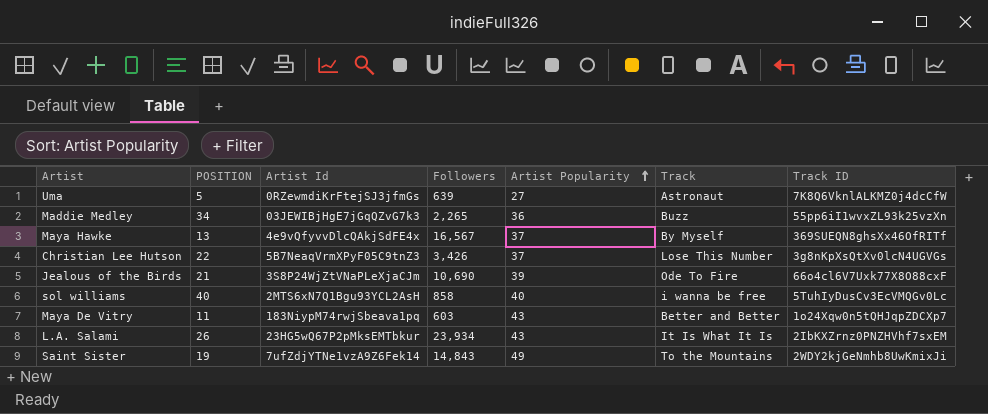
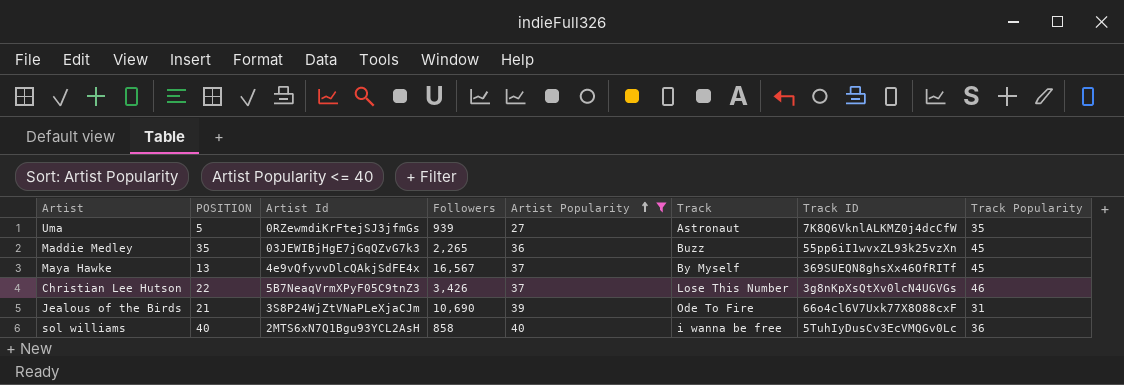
filter: none -> Artist Popularity <= 40
column Track Popularity | position: none -> 8
Uma | Followers: 639 -> 939
Maddie Medley | POSITION: 34 -> 35

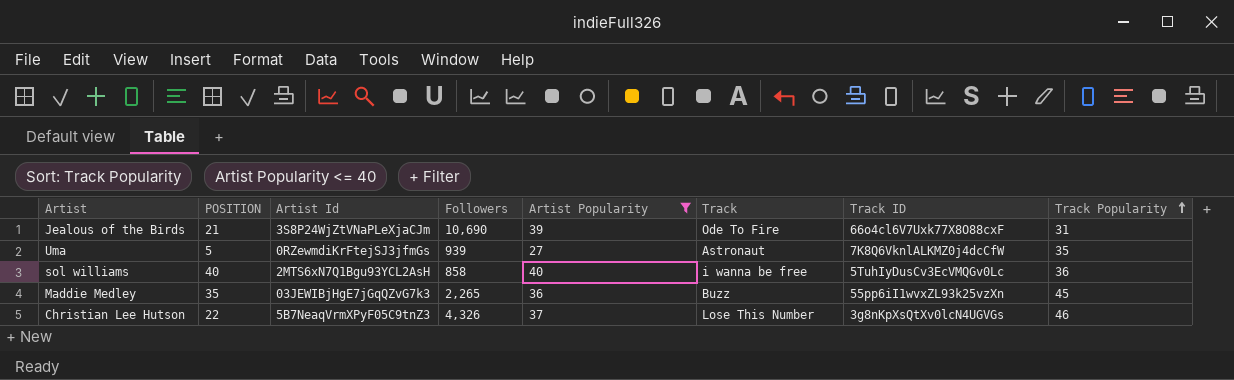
row order: Artist Popularity ascending -> Track Popularity ascending
row Maya Hawke: 13 | 4e9vQfyvvDlcQAkjSdFE4x | 16,567 | 37 | By Myself | 369SUEQN8ghsXx46OfRITf | 45 -> none
Christian Lee Hutson | Followers: 3,426 -> 4,326

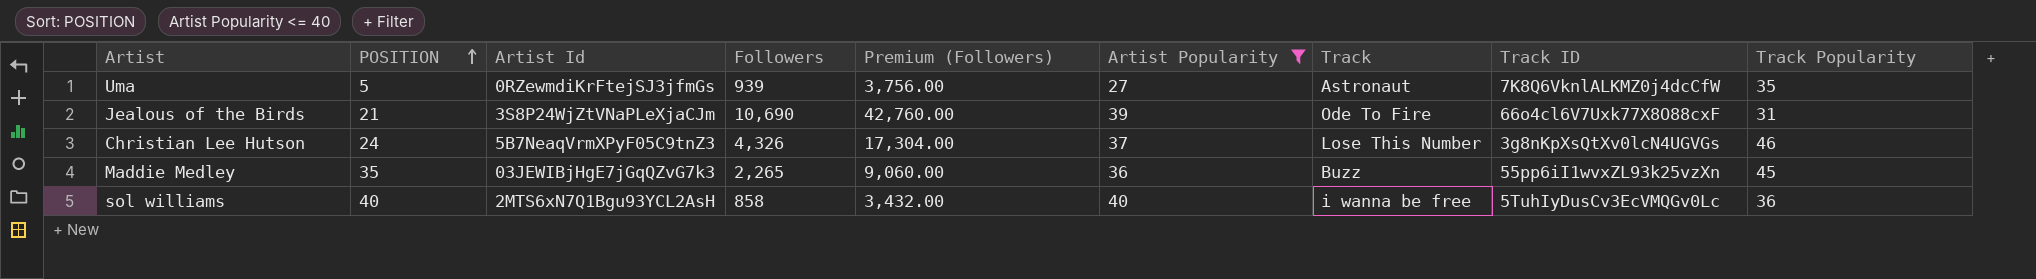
row order: Track Popularity ascending -> POSITION ascending
column Premium (Followers) | formula: none -> [Followers] * 4
Christian Lee Hutson | POSITION: 22 -> 24

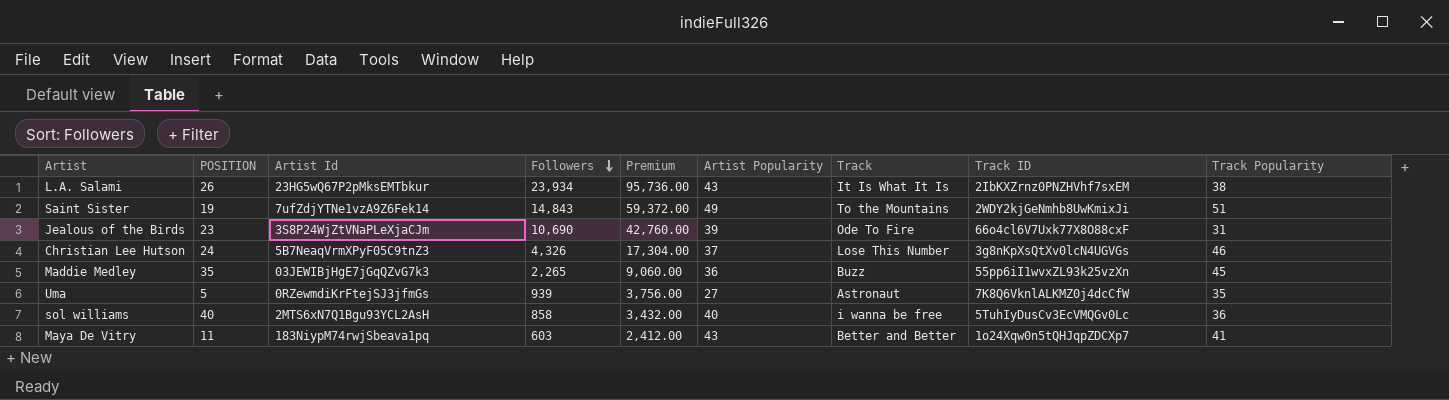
filter: Artist Popularity <= 40 -> none
row order: POSITION ascending -> Followers descending
column name: Premium (Followers) -> Premium
Jealous of the Birds | POSITION: 21 -> 23

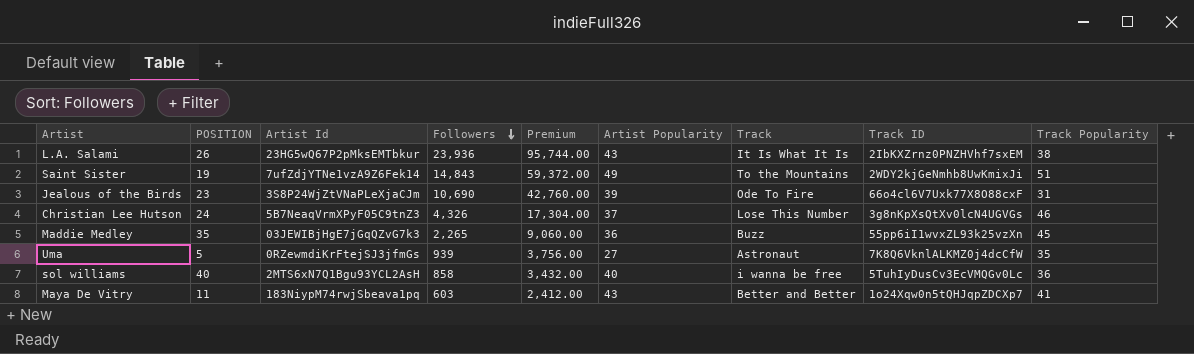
L.A. Salami | Followers: 23,934 -> 23,936
L.A. Salami | Premium: 95,736.00 -> 95,744.00

